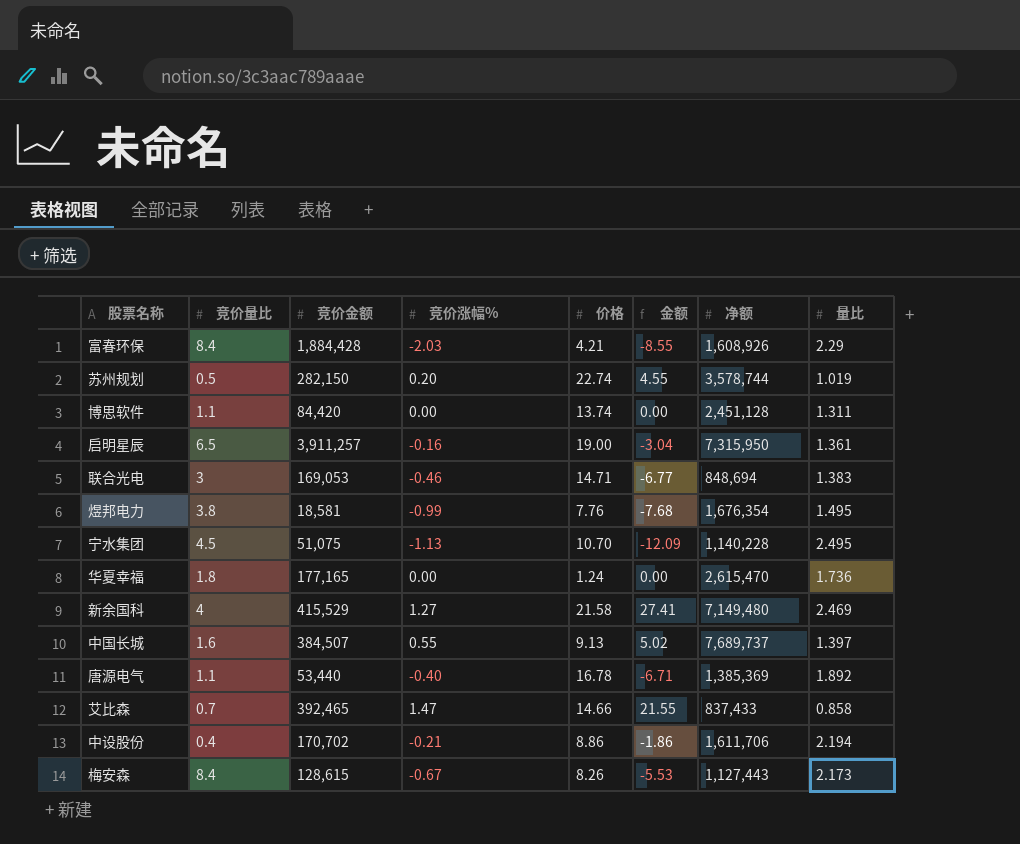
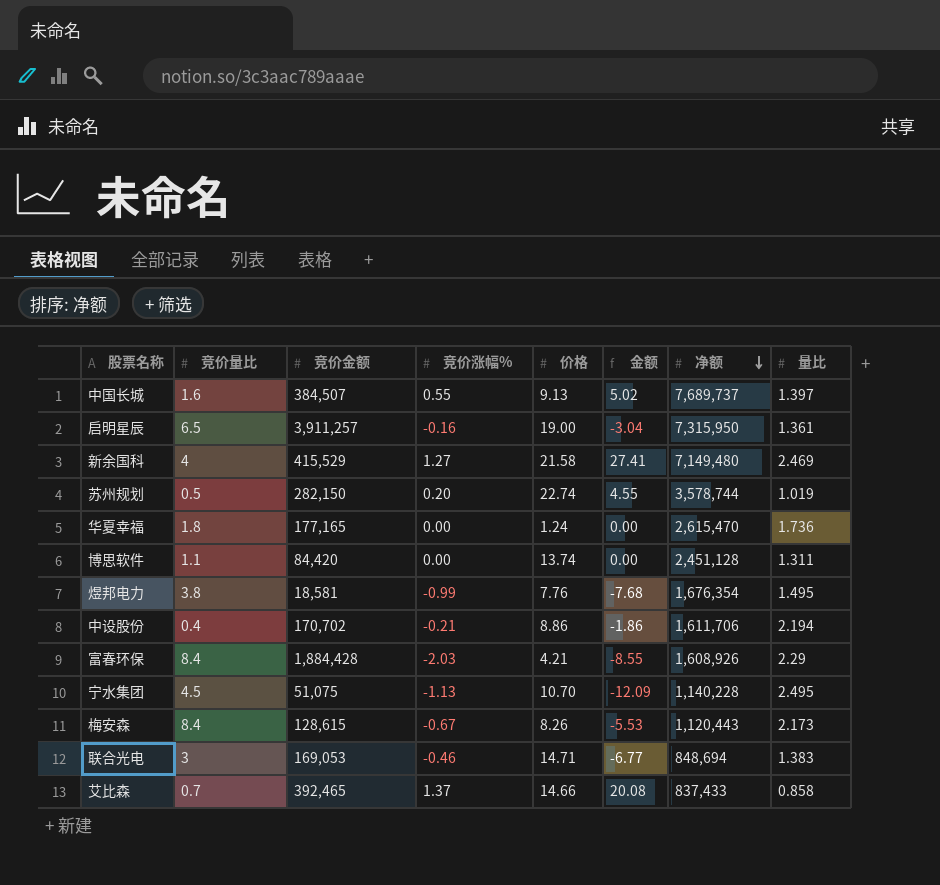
row order: none -> 净额 descending
row 唐源电气: 1.1 | 53,440 | -0.40 | 16.78 | -6.71 | 1,385,369 | 1.892 -> none
梅安森 | 净额: 1,127,443 -> 1,120,443
艾比森 | 竞价涨幅%: 1.47 -> 1.37
艾比森 | 金额: 21.55 -> 20.08

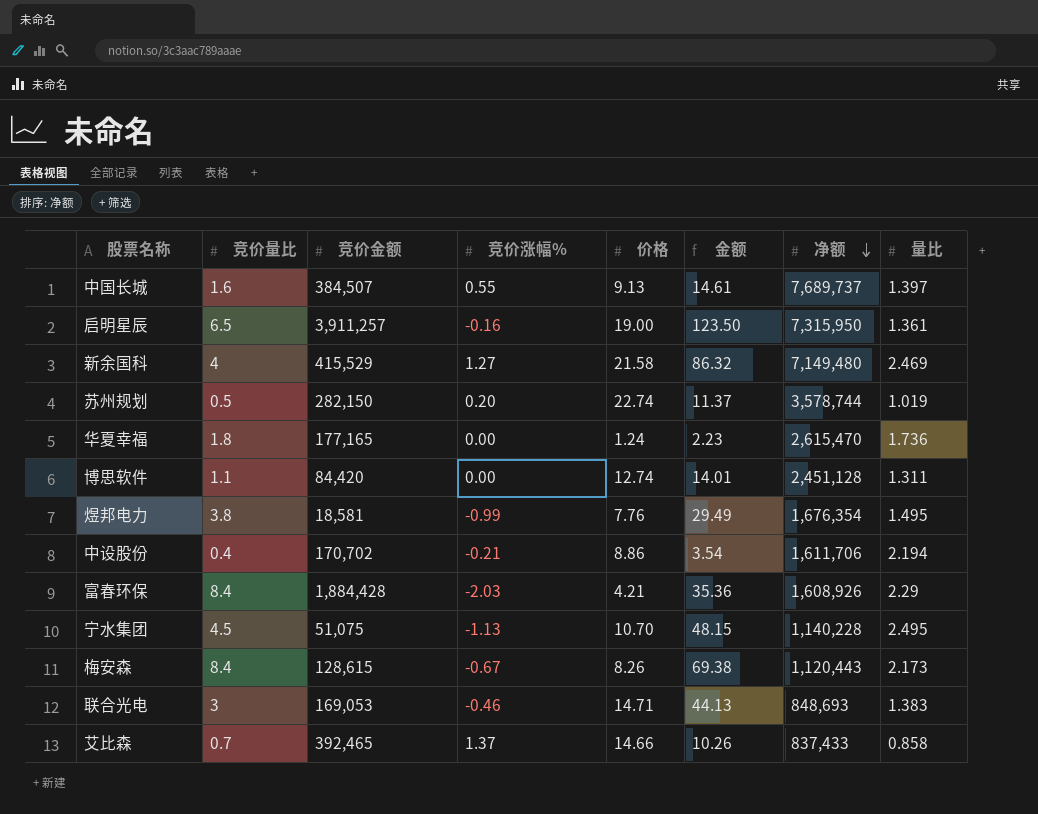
column 金额 | formula: [竞价涨幅%] * [价格] -> [竞价量比] * [价格]
博思软件 | 价格: 13.74 -> 12.74
联合光电 | 净额: 848,694 -> 848,693

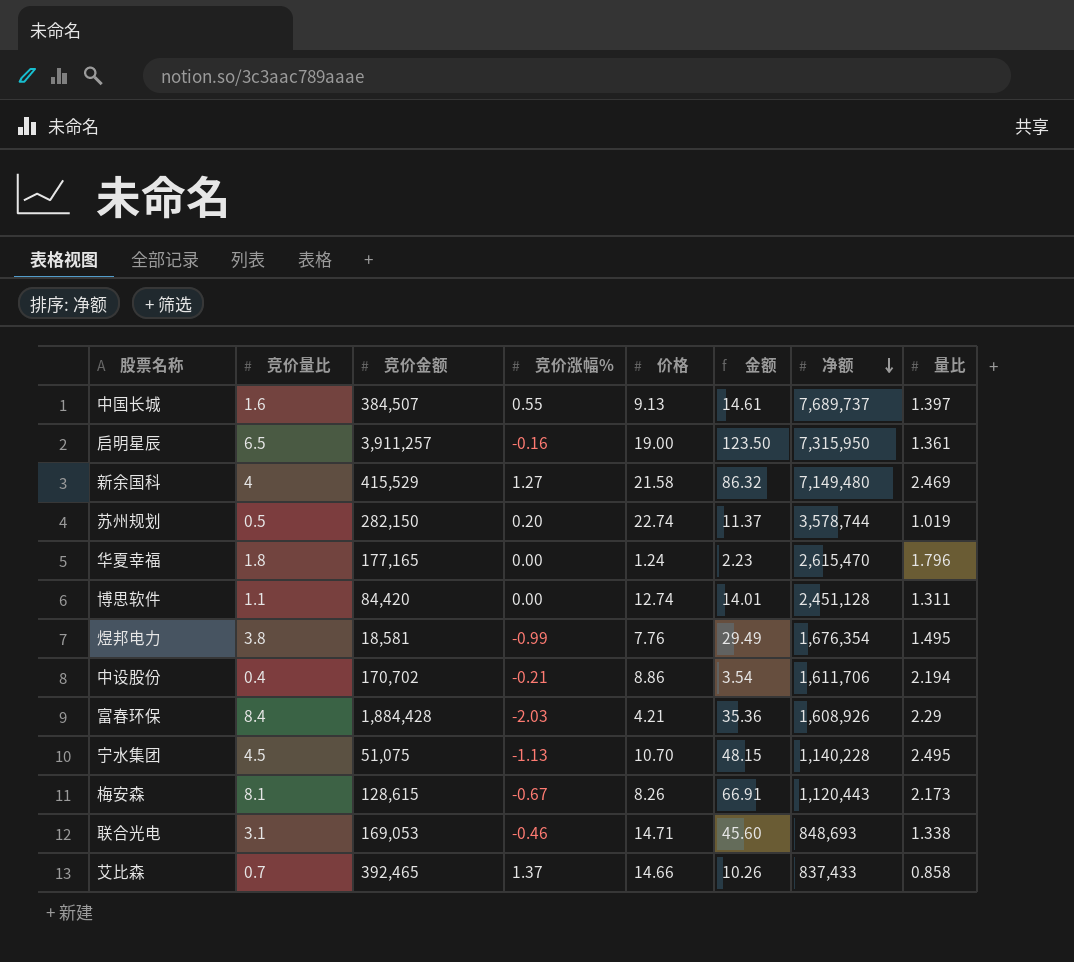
华夏幸福 | 量比: 1.736 -> 1.796
梅安森 | 竞价量比: 8.4 -> 8.1
梅安森 | 金额: 69.38 -> 66.91
联合光电 | 竞价量比: 3 -> 3.1
联合光电 | 金额: 44.13 -> 45.60
联合光电 | 量比: 1.383 -> 1.338

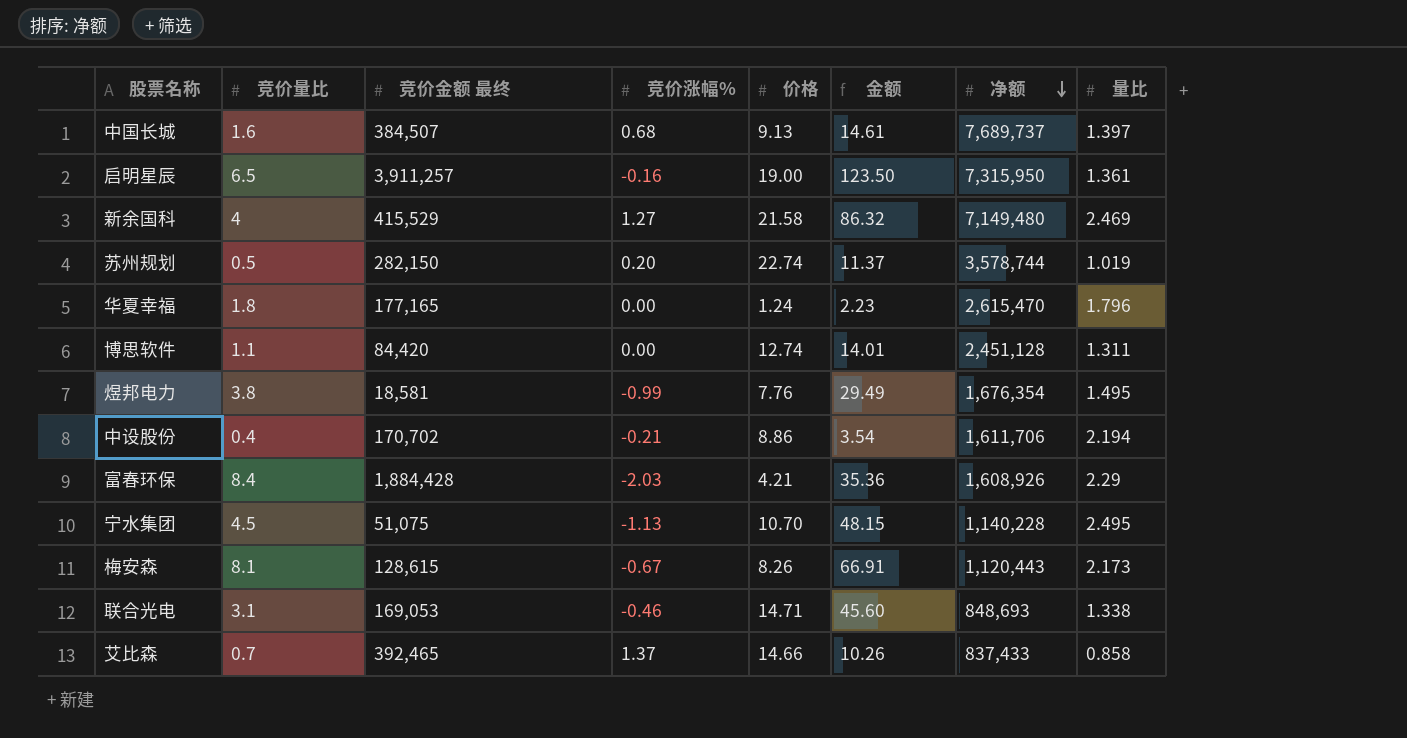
column name: 竞价金额 -> 竞价金额 最终
中国长城 | 竞价涨幅%: 0.55 -> 0.68

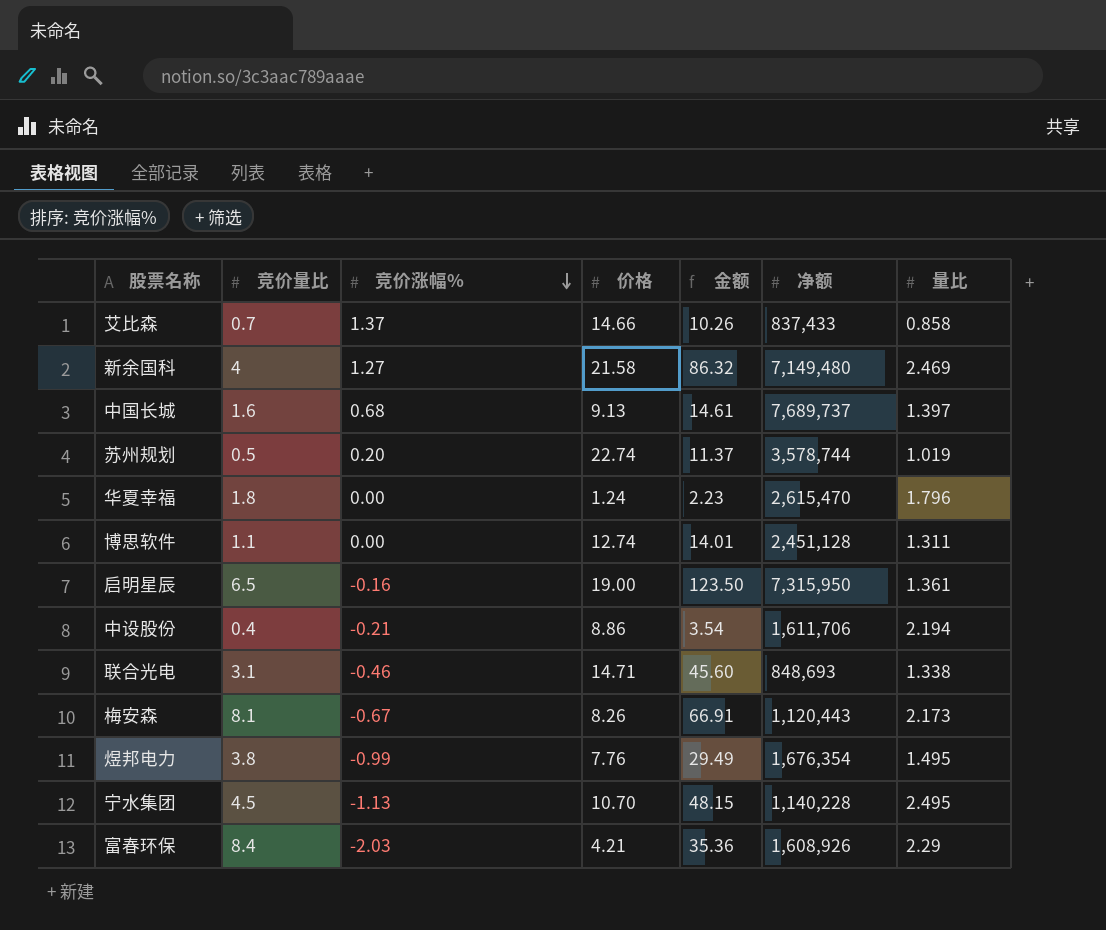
row order: 净额 descending -> 竞价涨幅% descending
column 竞价金额 最终 | position: 3 -> none

